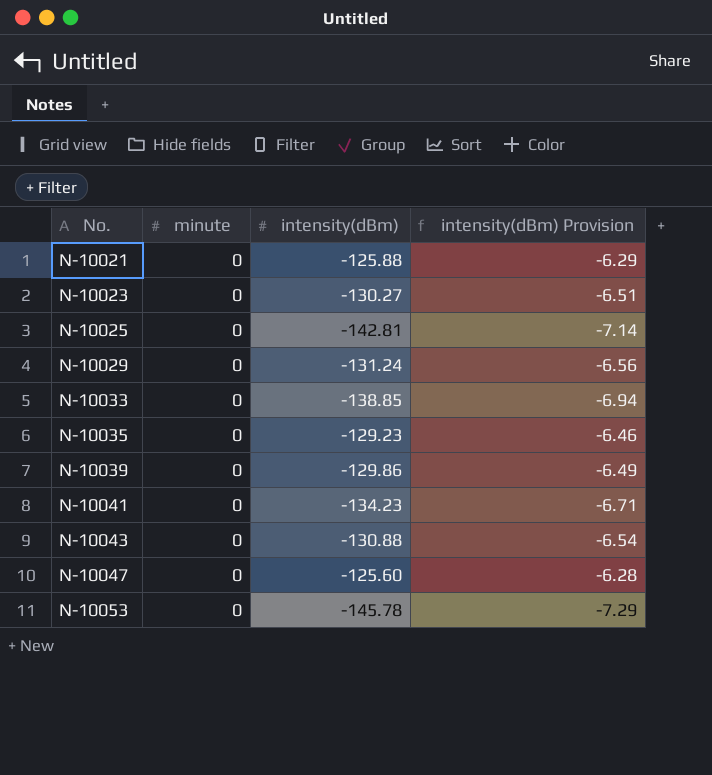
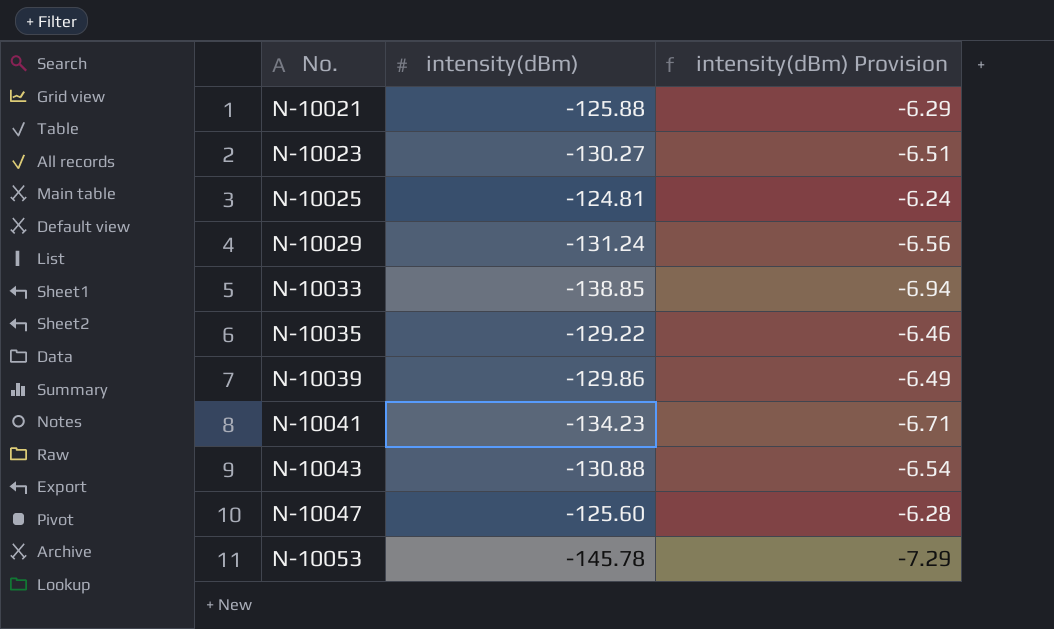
column minute | position: 2 -> none
N-10025 | intensity(dBm): -142.81 -> -124.81
N-10025 | intensity(dBm) Provision: -7.14 -> -6.24
N-10035 | intensity(dBm): -129.23 -> -129.22

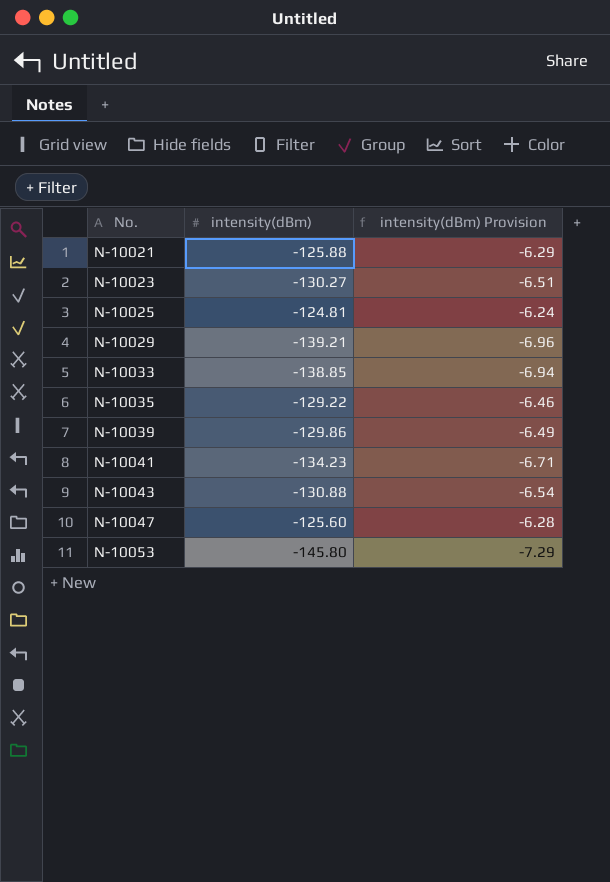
N-10029 | intensity(dBm): -131.24 -> -139.21
N-10029 | intensity(dBm) Provision: -6.56 -> -6.96
N-10053 | intensity(dBm): -145.78 -> -145.80

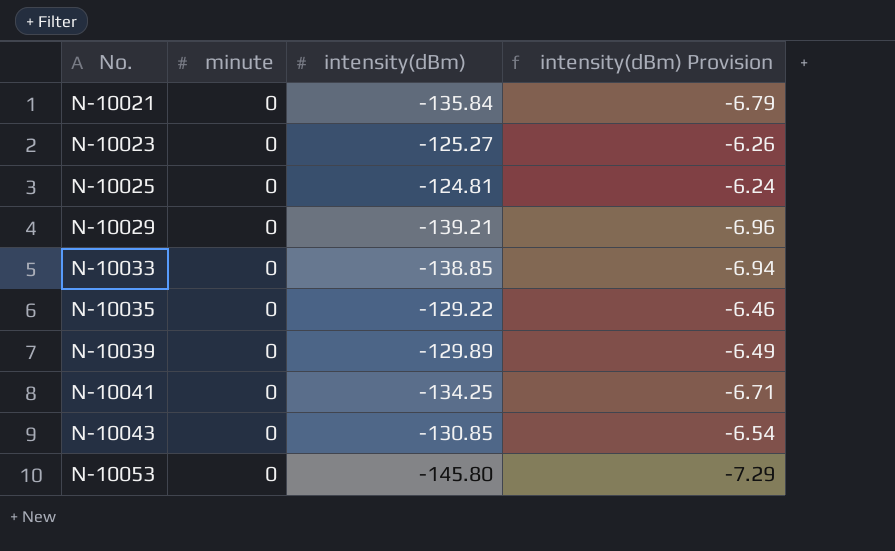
column minute | position: none -> 2
row N-10047: -125.60 | -6.28 -> none
N-10021 | intensity(dBm): -125.88 -> -135.84
N-10021 | intensity(dBm) Provision: -6.29 -> -6.79
N-10023 | intensity(dBm): -130.27 -> -125.27
N-10023 | intensity(dBm) Provision: -6.51 -> -6.26
N-10039 | intensity(dBm): -129.86 -> -129.89
N-10041 | intensity(dBm): -134.23 -> -134.25
N-10043 | intensity(dBm): -130.88 -> -130.85

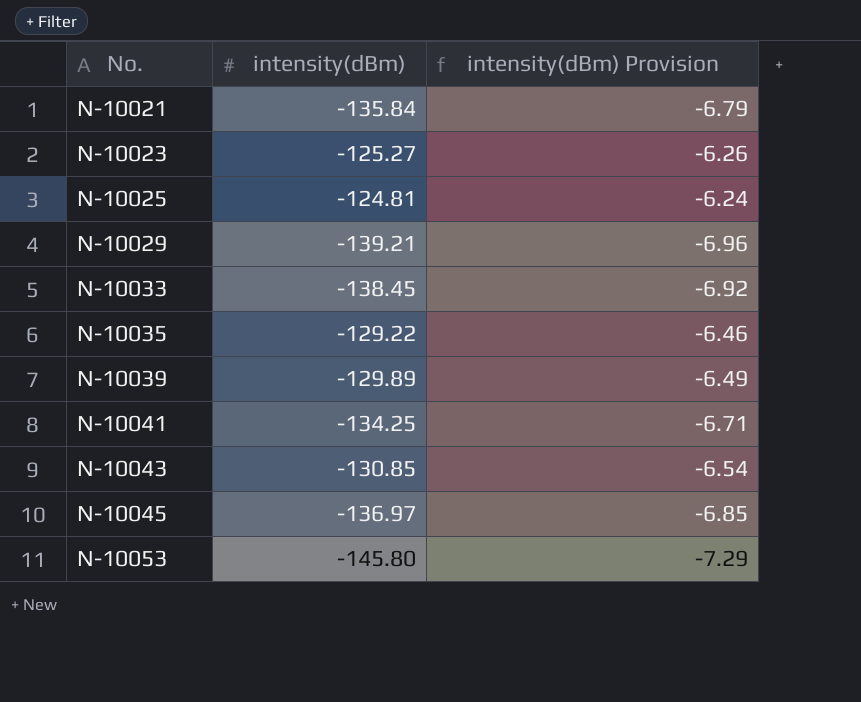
column minute | position: 2 -> none
N-10033 | intensity(dBm): -138.85 -> -138.45
N-10033 | intensity(dBm) Provision: -6.94 -> -6.92
row N-10045: none -> -136.97 | -6.85

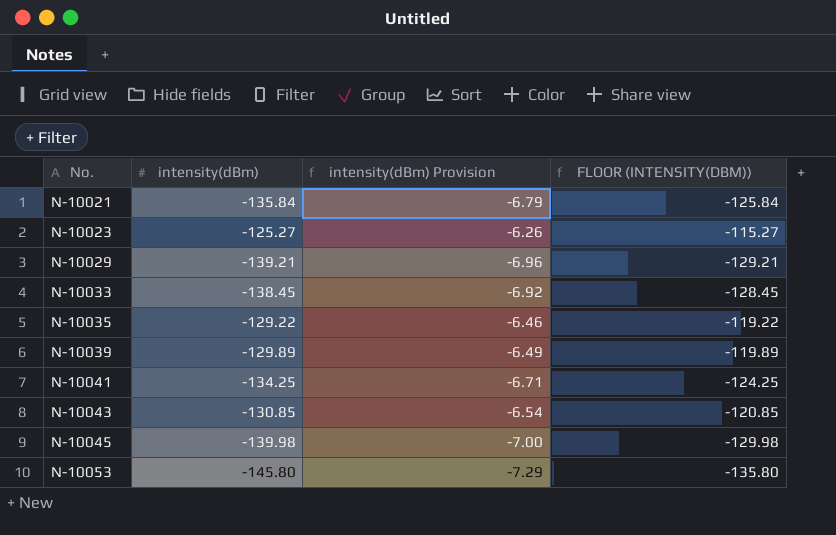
column FLOOR (INTENSITY(DBM)) | formula: none -> [intensity(dBm)] + 10
row N-10025: -124.81 | -6.24 -> none
N-10045 | intensity(dBm): -136.97 -> -139.98
N-10045 | intensity(dBm) Provision: -6.85 -> -7.00

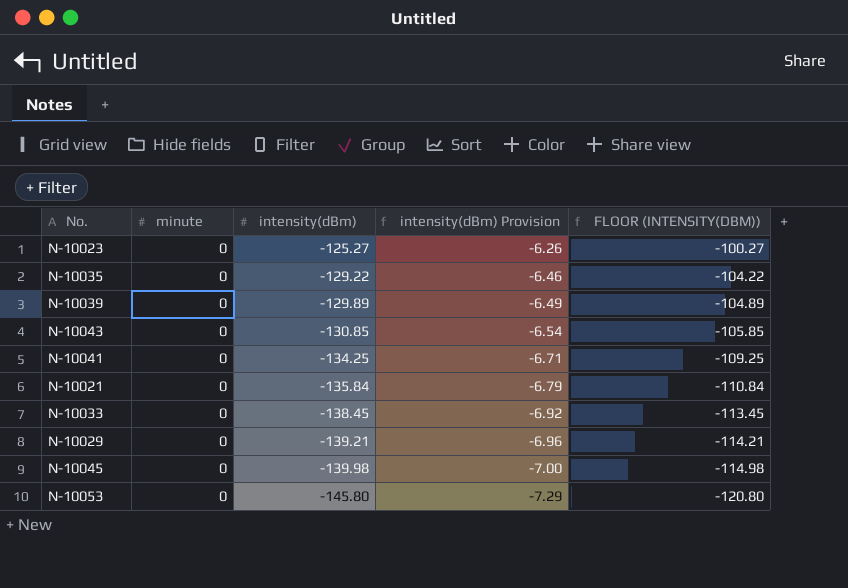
row order: No. ascending -> intensity(dBm) descending
column minute | position: none -> 2
column FLOOR (INTENSITY(DBM)) | formula: [intensity(dBm)] + 10 -> [intensity(dBm)] + 25

